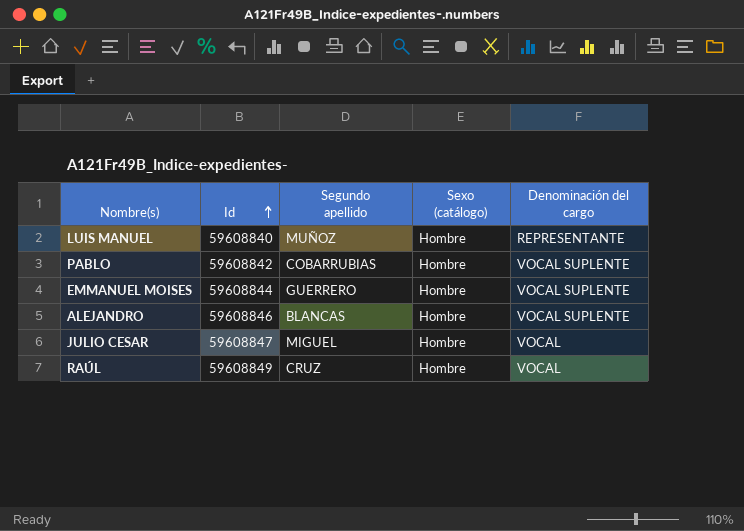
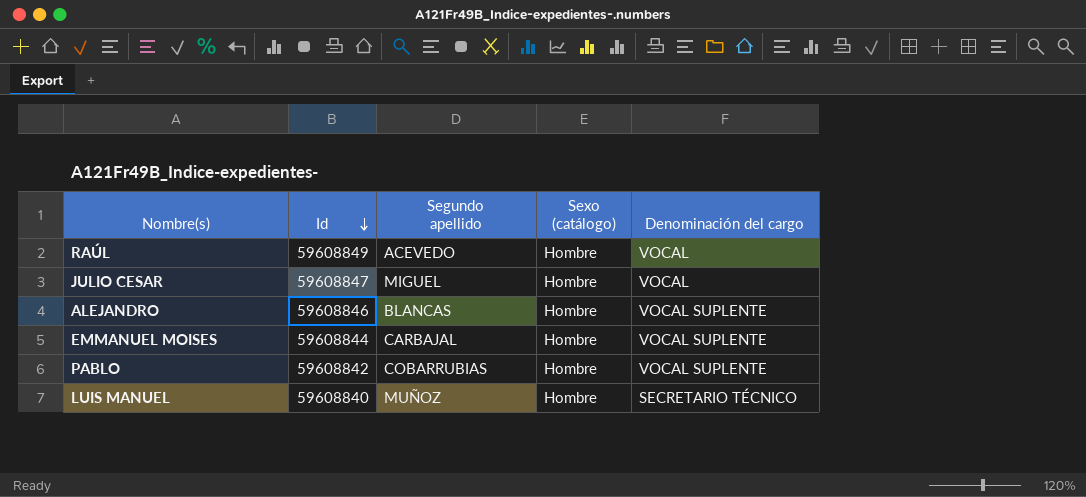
row order: Id ascending -> Id descending
RAÚL | Segundo apellido: CRUZ -> ACEVEDO
EMMANUEL MOISES | Segundo apellido: GUERRERO -> CARBAJAL
LUIS MANUEL | Denominación del cargo: REPRESENTANTE -> SECRETARIO TÉCNICO

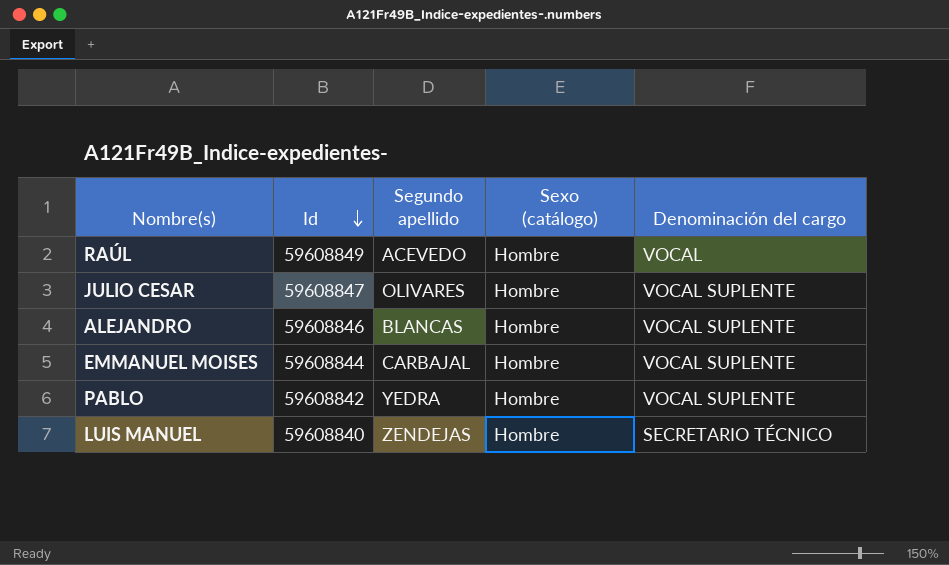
JULIO CESAR | Segundo apellido: MIGUEL -> OLIVARES
JULIO CESAR | Denominación del cargo: VOCAL -> VOCAL SUPLENTE
PABLO | Segundo apellido: COBARRUBIAS -> YEDRA
LUIS MANUEL | Segundo apellido: MUÑOZ -> ZENDEJAS

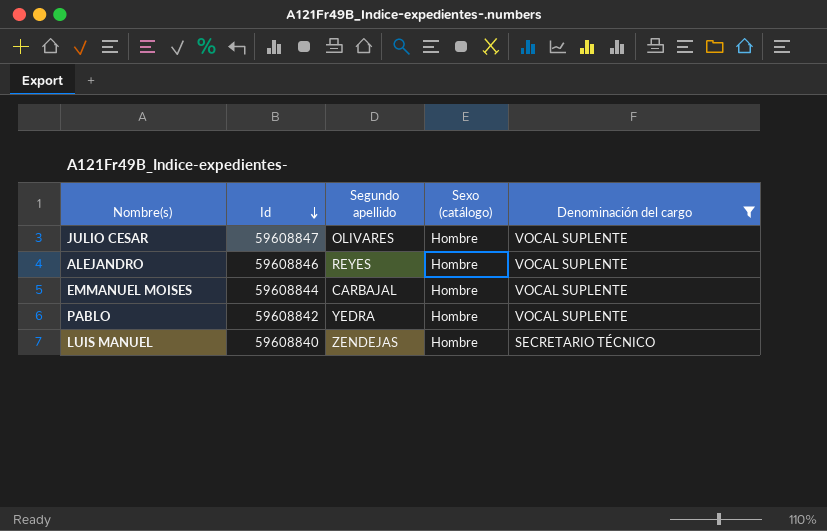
filter: none -> Denominación del cargo != VOCAL
ALEJANDRO | Segundo apellido: BLANCAS -> REYES

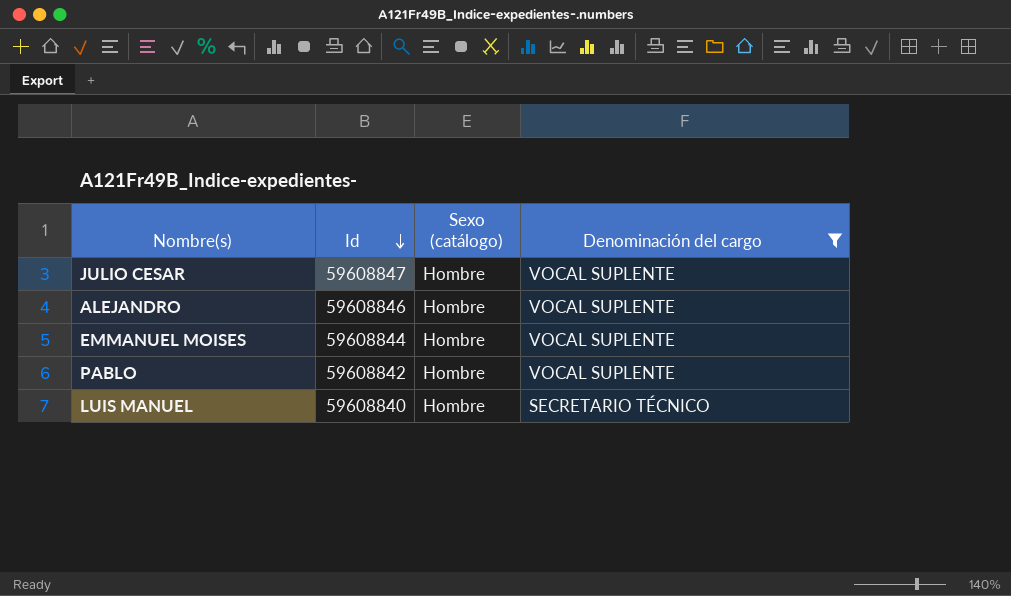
column Segundo apellido | position: 3 -> none

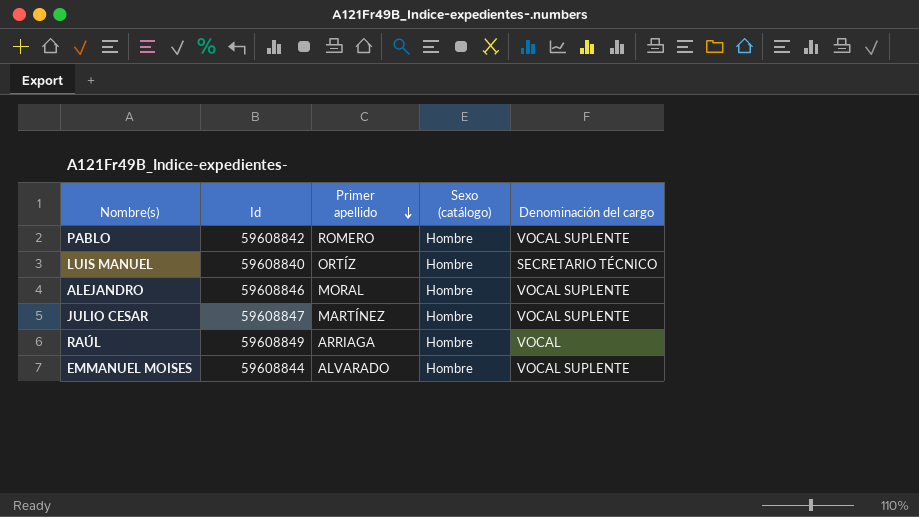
filter: Denominación del cargo != VOCAL -> none
row order: Id descending -> Primer apellido descending
column Primer apellido | position: none -> 3

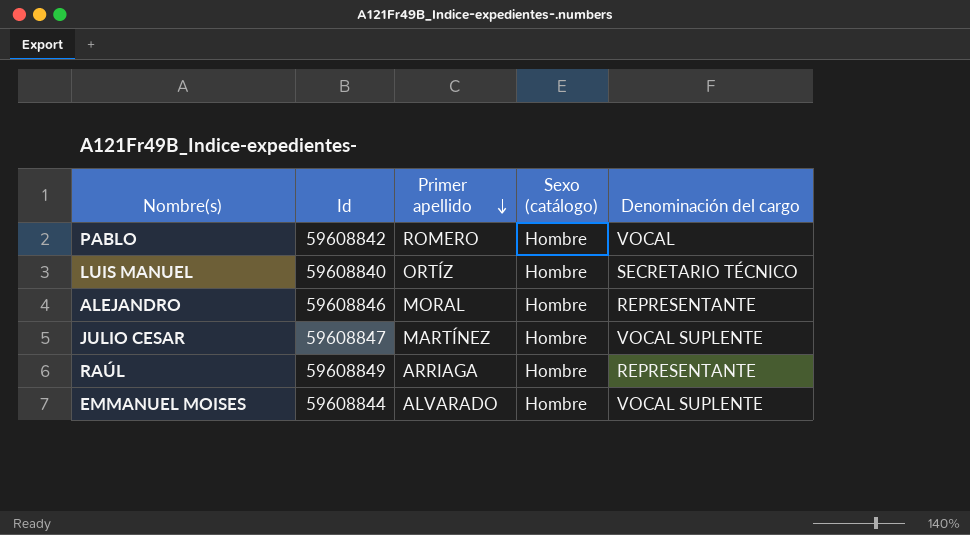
PABLO | Denominación del cargo: VOCAL SUPLENTE -> VOCAL
ALEJANDRO | Denominación del cargo: VOCAL SUPLENTE -> REPRESENTANTE
RAÚL | Denominación del cargo: VOCAL -> REPRESENTANTE

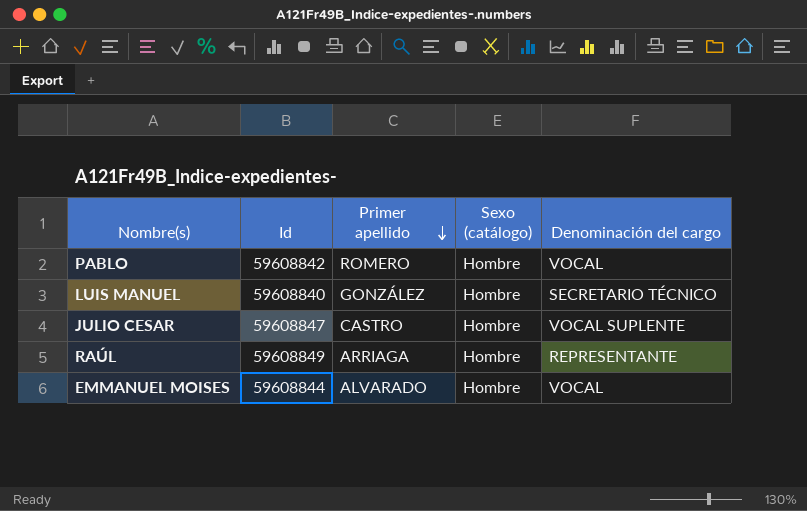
row ALEJANDRO: 59608846 | MORAL | Hombre | REPRESENTANTE -> none
LUIS MANUEL | Primer apellido: ORTÍZ -> GONZÁLEZ
JULIO CESAR | Primer apellido: MARTÍNEZ -> CASTRO
EMMANUEL MOISES | Denominación del cargo: VOCAL SUPLENTE -> VOCAL

